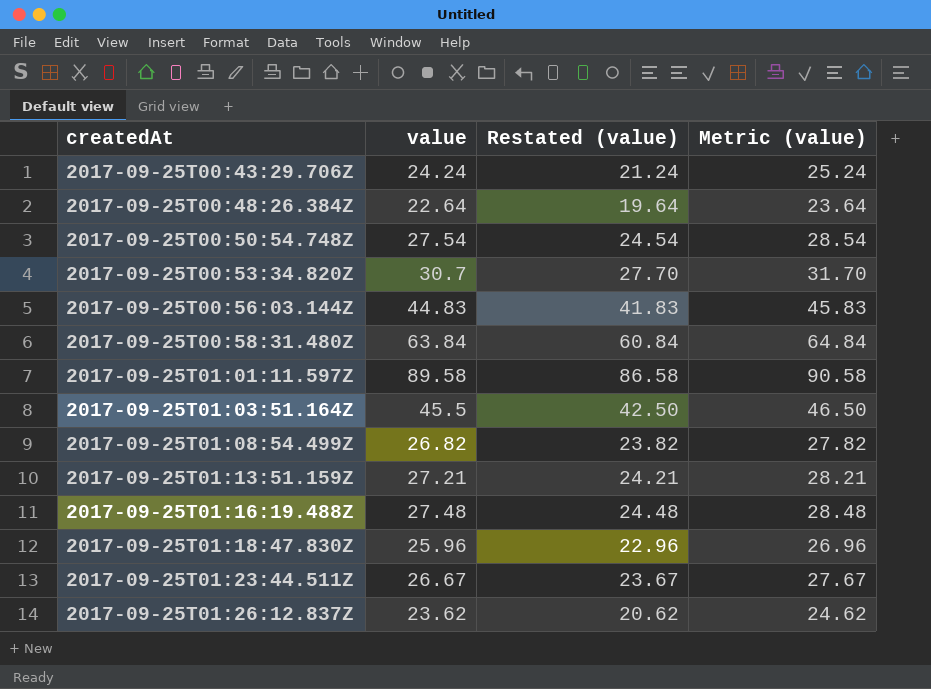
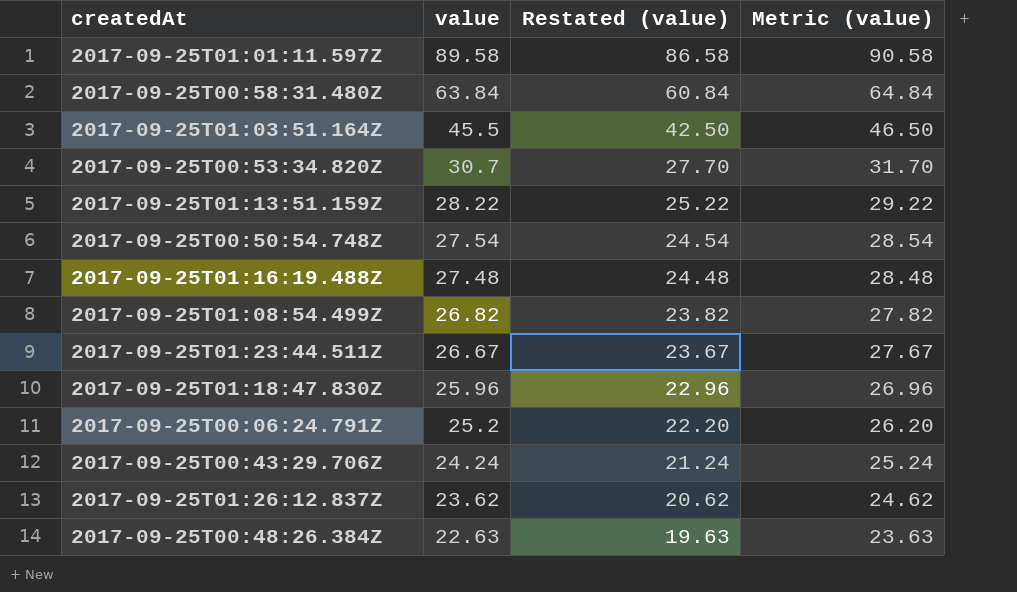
row order: createdAt ascending -> value descending
row 2017-09-25T00:56:03.144Z: 44.83 | 41.83 | 45.83 -> none
2017-09-25T01:13:51.159Z | value: 27.21 -> 28.22
2017-09-25T01:13:51.159Z | Restated (value): 24.21 -> 25.22
2017-09-25T01:13:51.159Z | Metric (value): 28.21 -> 29.22
row 2017-09-25T00:06:24.791Z: none -> 25.2 | 22.20 | 26.20
2017-09-25T00:48:26.384Z | value: 22.64 -> 22.63
2017-09-25T00:48:26.384Z | Restated (value): 19.64 -> 19.63
2017-09-25T00:48:26.384Z | Metric (value): 23.64 -> 23.63

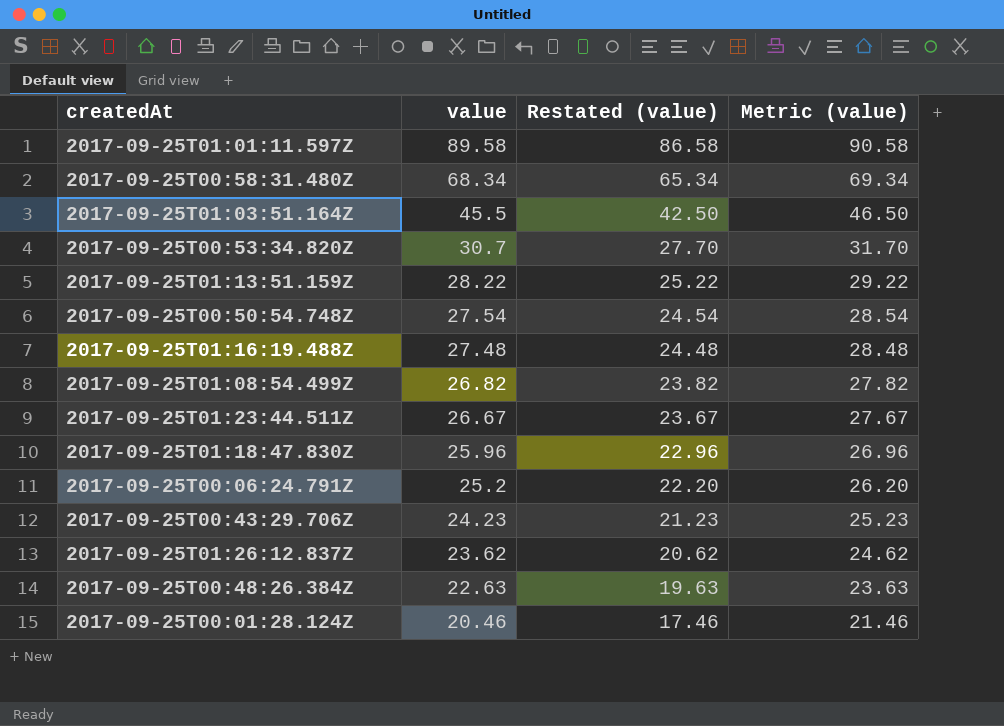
2017-09-25T00:58:31.480Z | value: 63.84 -> 68.34
2017-09-25T00:58:31.480Z | Restated (value): 60.84 -> 65.34
2017-09-25T00:58:31.480Z | Metric (value): 64.84 -> 69.34
2017-09-25T00:43:29.706Z | value: 24.24 -> 24.23
2017-09-25T00:43:29.706Z | Restated (value): 21.24 -> 21.23
2017-09-25T00:43:29.706Z | Metric (value): 25.24 -> 25.23
row 2017-09-25T00:01:28.124Z: none -> 20.46 | 17.46 | 21.46

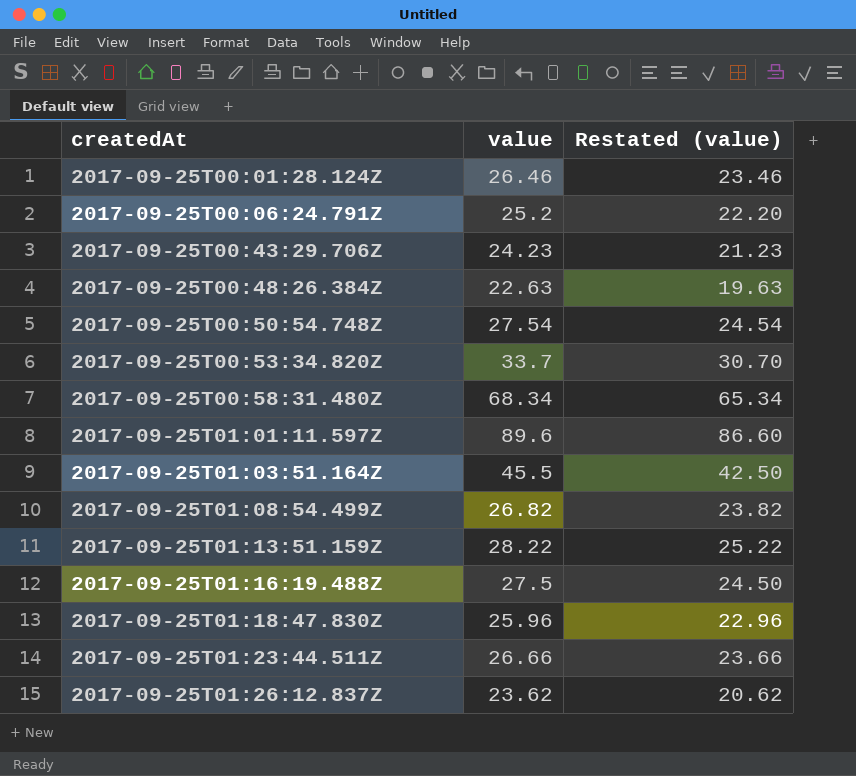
row order: value descending -> createdAt ascending
column Metric (value) | formula: [value] + 1 -> none
2017-09-25T00:01:28.124Z | value: 20.46 -> 26.46
2017-09-25T00:01:28.124Z | Restated (value): 17.46 -> 23.46
2017-09-25T00:53:34.820Z | value: 30.7 -> 33.7
2017-09-25T00:53:34.820Z | Restated (value): 27.70 -> 30.70
2017-09-25T01:01:11.597Z | value: 89.58 -> 89.6
2017-09-25T01:01:11.597Z | Restated (value): 86.58 -> 86.60
2017-09-25T01:16:19.488Z | value: 27.48 -> 27.5
2017-09-25T01:16:19.488Z | Restated (value): 24.48 -> 24.50
2017-09-25T01:23:44.511Z | value: 26.67 -> 26.66
2017-09-25T01:23:44.511Z | Restated (value): 23.67 -> 23.66

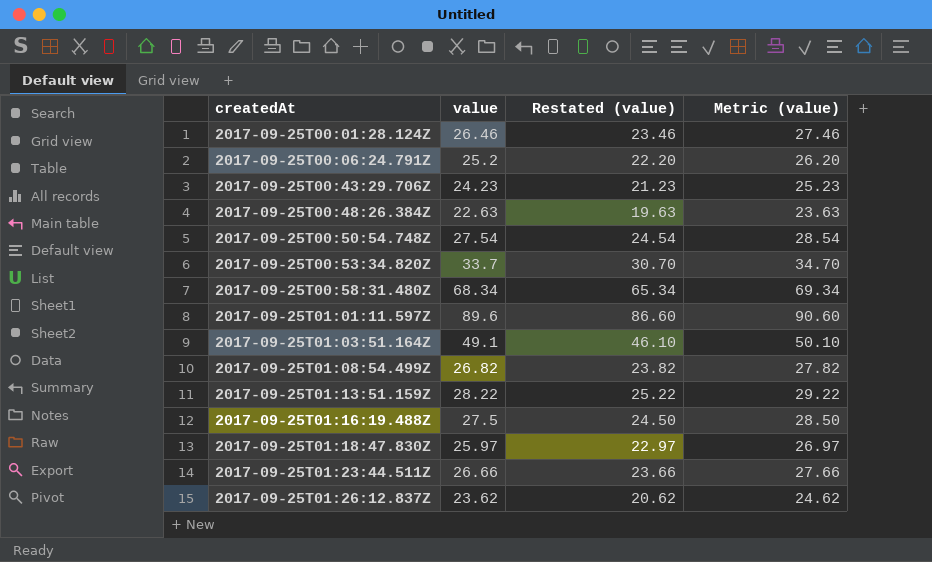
column Metric (value) | formula: none -> [value] + 1
2017-09-25T01:03:51.164Z | value: 45.5 -> 49.1
2017-09-25T01:03:51.164Z | Restated (value): 42.50 -> 46.10
2017-09-25T01:18:47.830Z | value: 25.96 -> 25.97
2017-09-25T01:18:47.830Z | Restated (value): 22.96 -> 22.97

